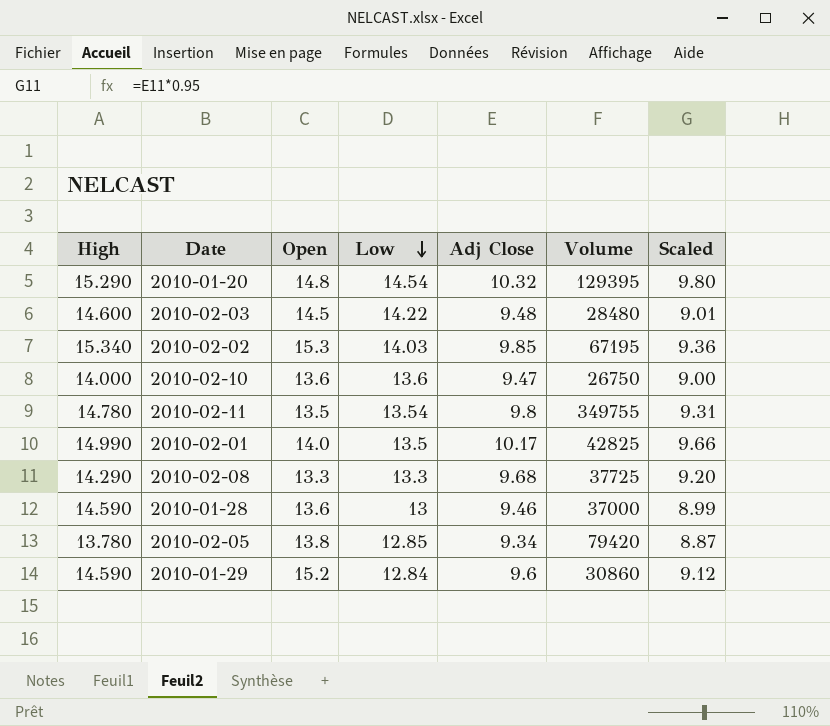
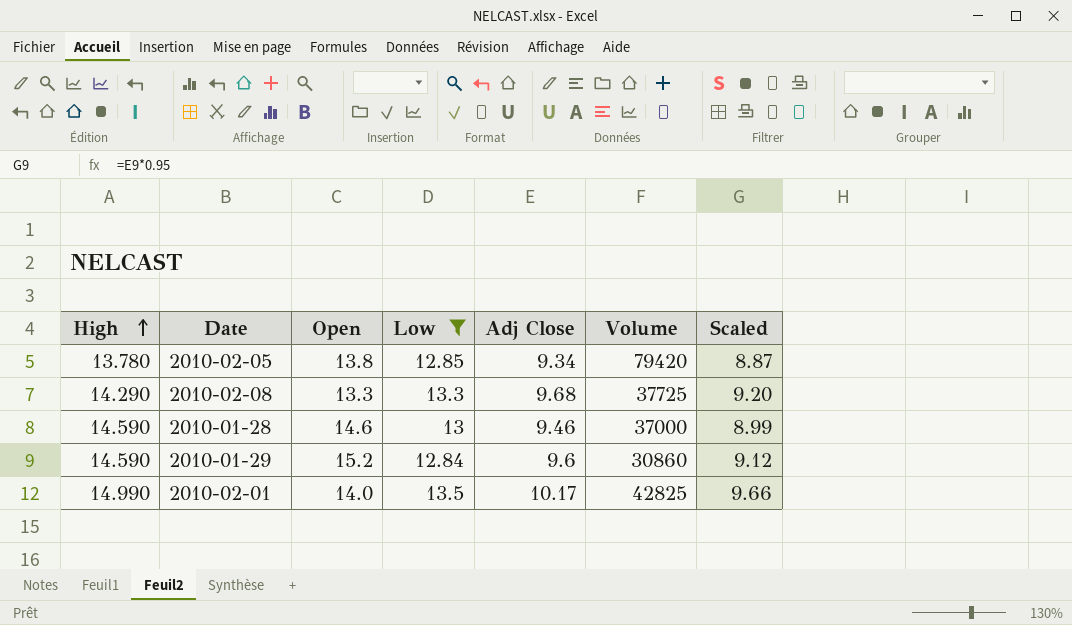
filter: none -> Low <= 13.5
row order: Low descending -> High ascending
2010-01-28 | Open: 13.6 -> 14.6

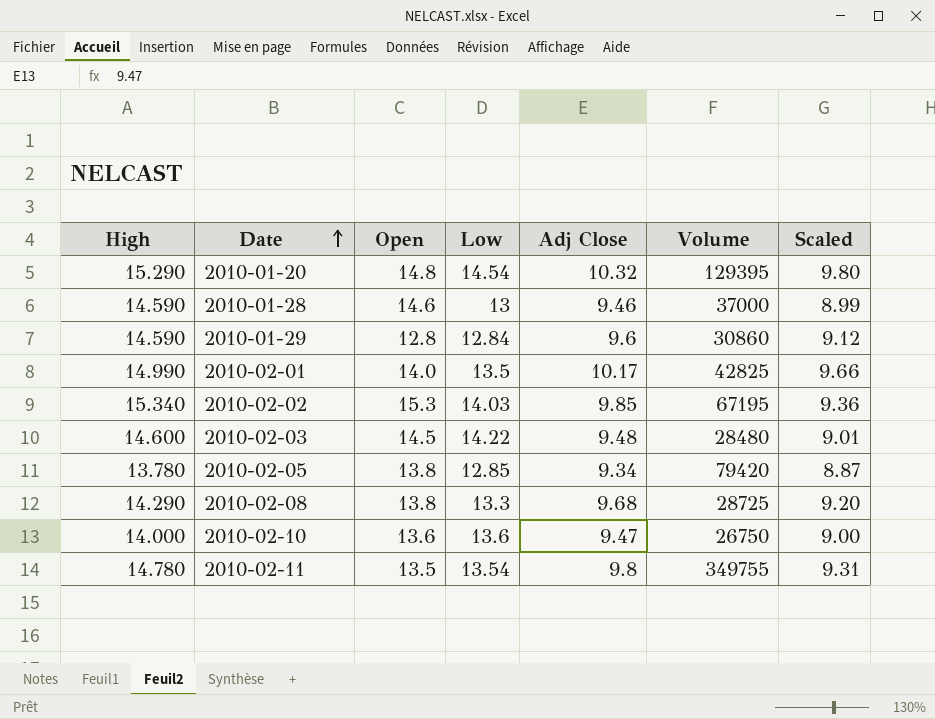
filter: Low <= 13.5 -> none
row order: High ascending -> Date ascending
2010-01-29 | Open: 15.2 -> 12.8
2010-02-08 | Open: 13.3 -> 13.8
2010-02-08 | Volume: 37725 -> 28725

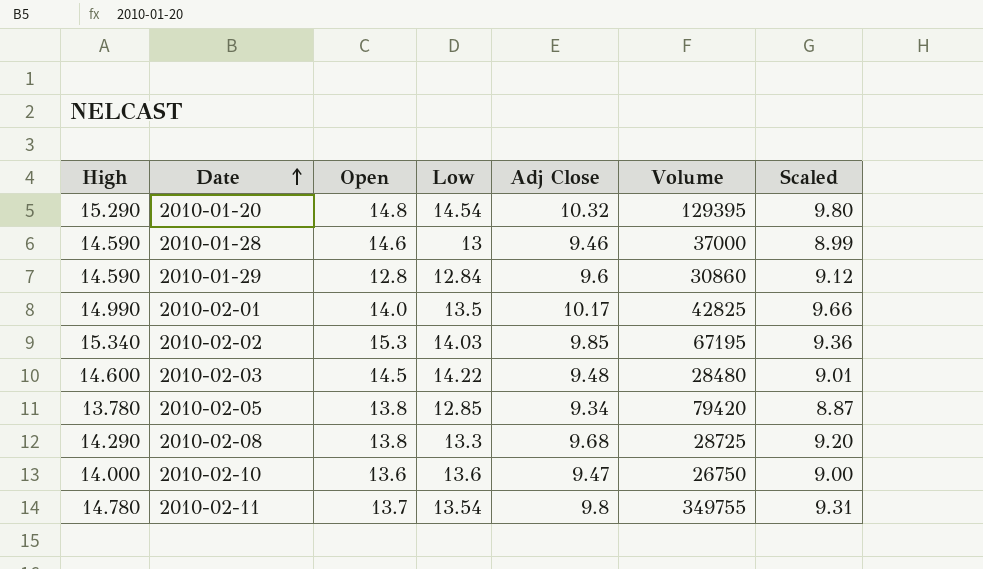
2010-02-11 | Open: 13.5 -> 13.7

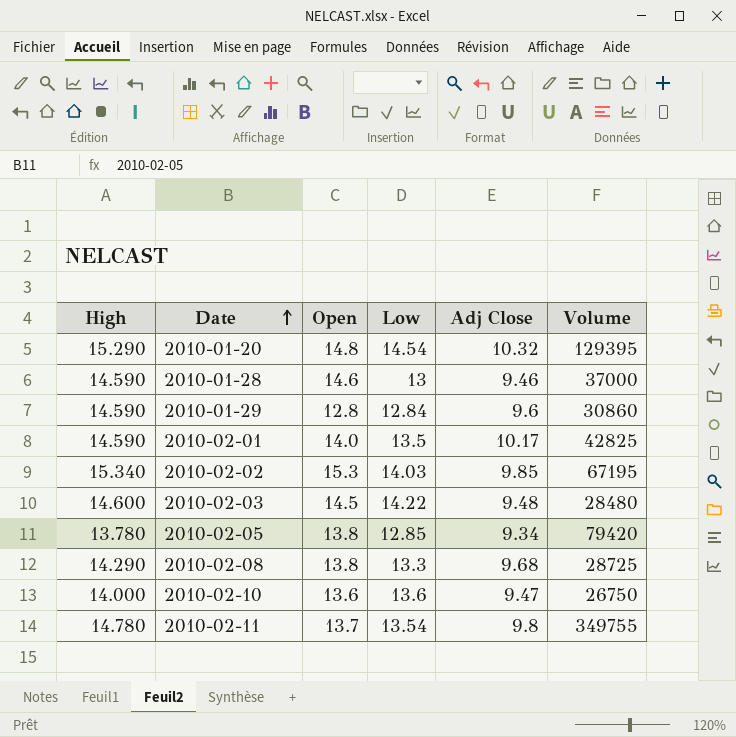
column Scaled | formula: [Adj Close] * 0.95 -> none
2010-02-01 | High: 14.990 -> 14.590

